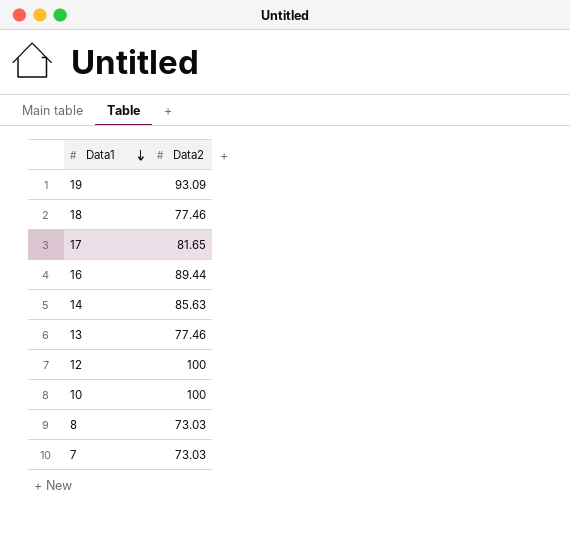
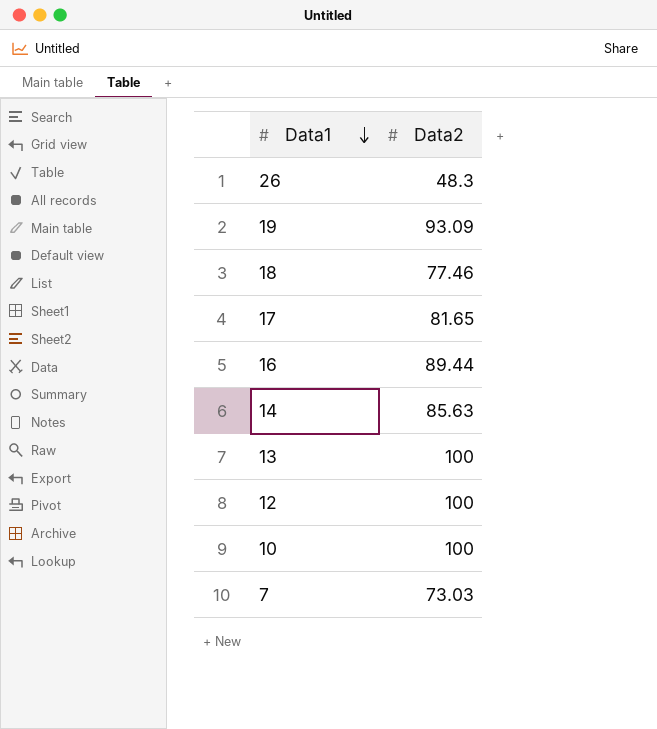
row 8: 73.03 -> none
row 26: none -> 48.3
13 | Data2: 77.46 -> 100

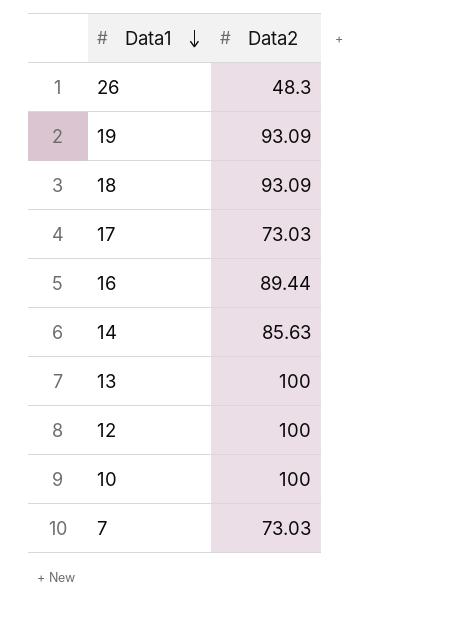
18 | Data2: 77.46 -> 93.09
17 | Data2: 81.65 -> 73.03

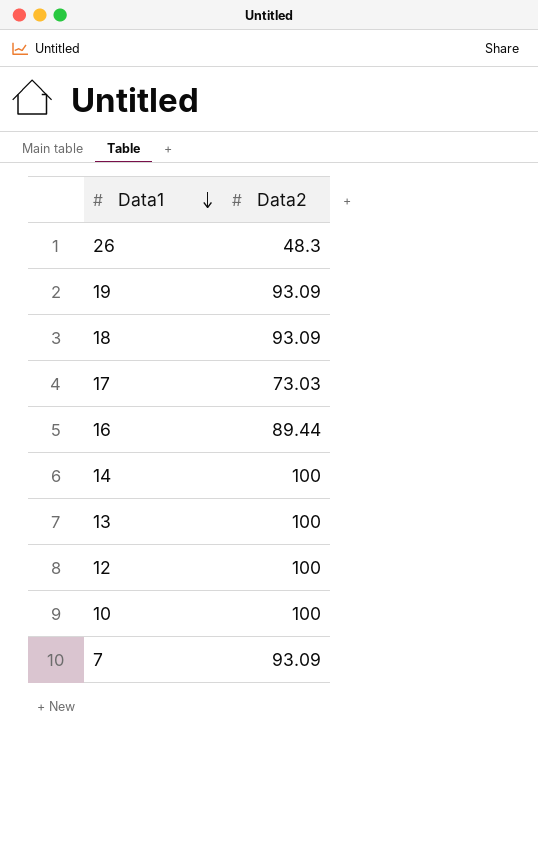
14 | Data2: 85.63 -> 100
7 | Data2: 73.03 -> 93.09

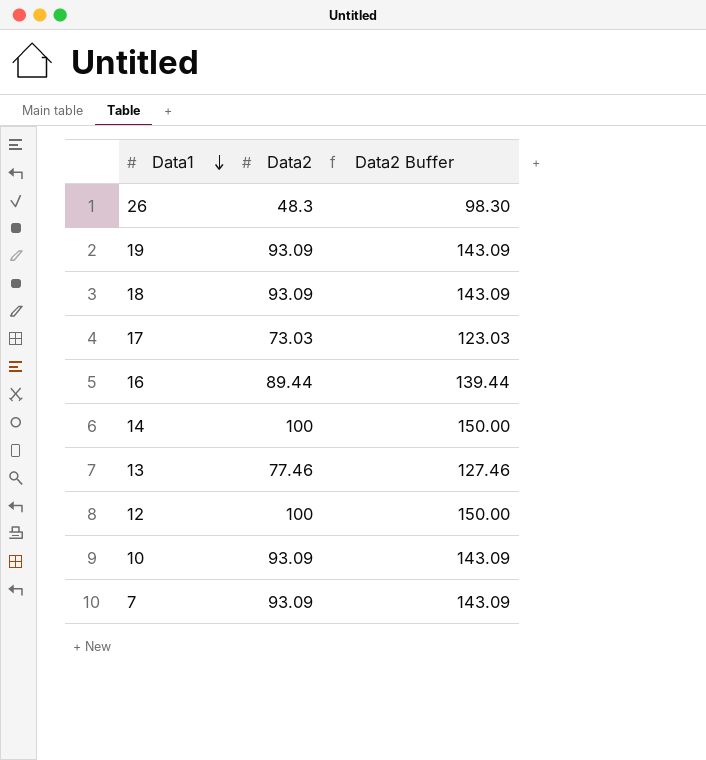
column Data2 Buffer | formula: none -> [Data2] + 50
13 | Data2: 100 -> 77.46
10 | Data2: 100 -> 93.09

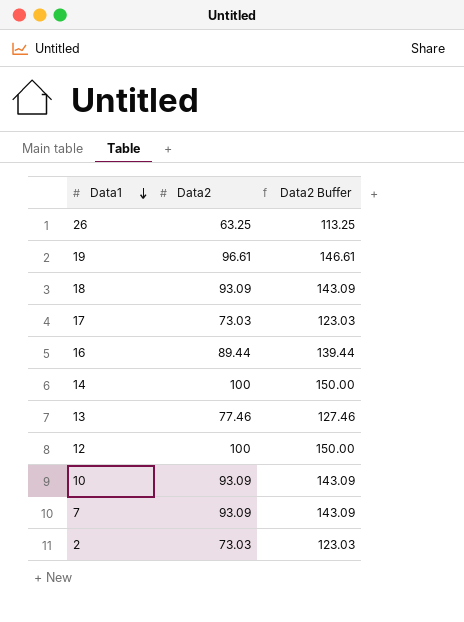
26 | Data2: 48.3 -> 63.25
26 | Data2 Buffer: 98.30 -> 113.25
19 | Data2: 93.09 -> 96.61
19 | Data2 Buffer: 143.09 -> 146.61
row 2: none -> 73.03 | 123.03

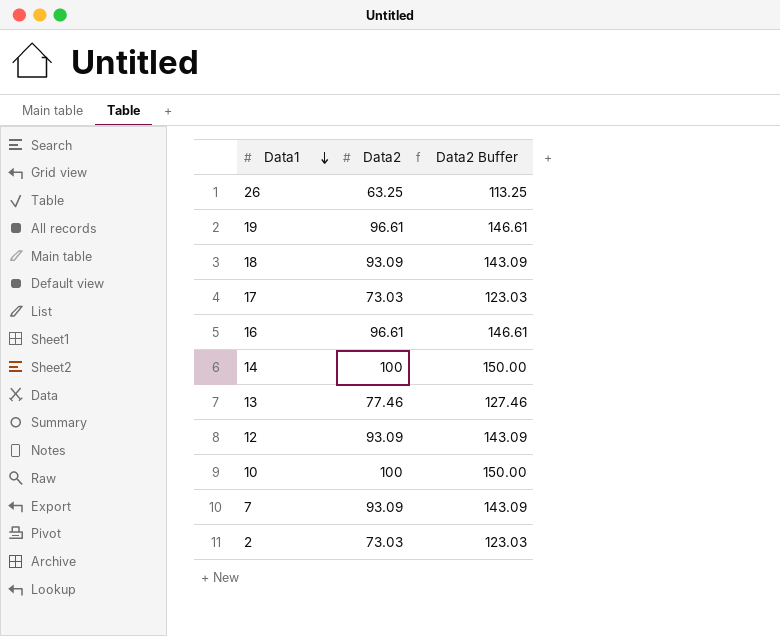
16 | Data2: 89.44 -> 96.61
16 | Data2 Buffer: 139.44 -> 146.61
12 | Data2: 100 -> 93.09
12 | Data2 Buffer: 150.00 -> 143.09
10 | Data2: 93.09 -> 100
10 | Data2 Buffer: 143.09 -> 150.00

